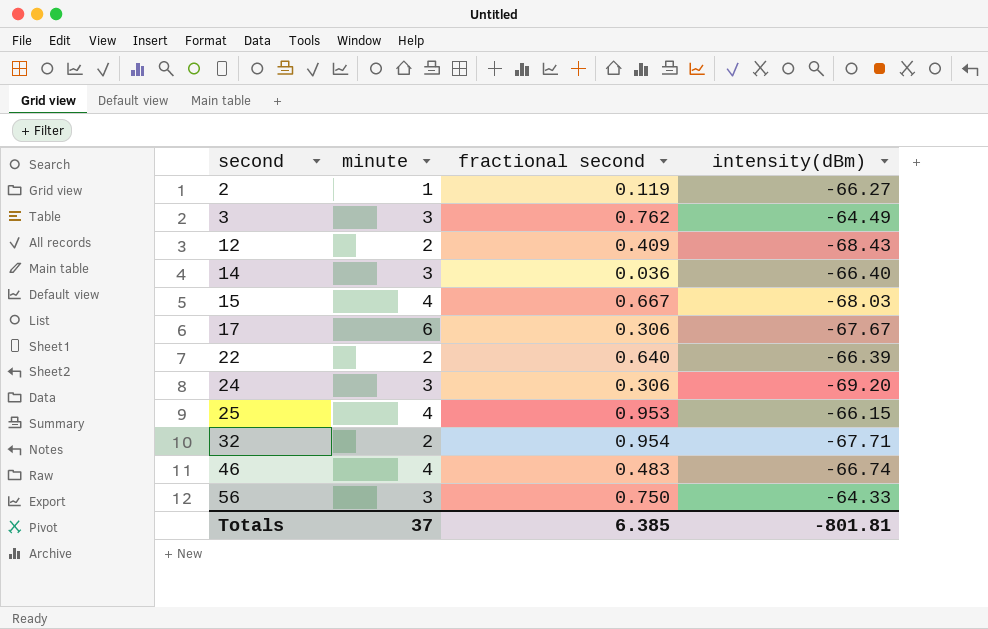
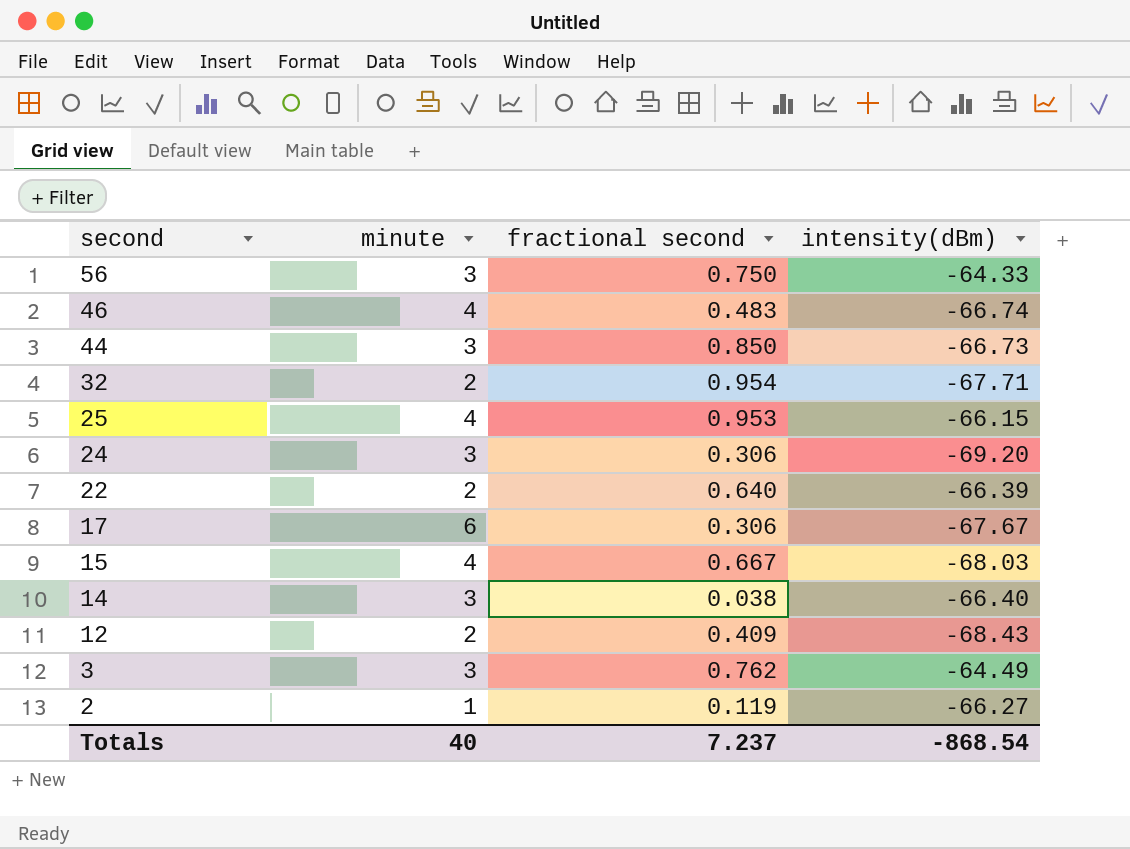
row order: second ascending -> second descending
row 44: none -> 3 | 0.850 | -66.73
14 | fractional second: 0.036 -> 0.038
Totals | minute: 37 -> 40
Totals | fractional second: 6.385 -> 7.237
Totals | intensity(dBm): -801.81 -> -868.54

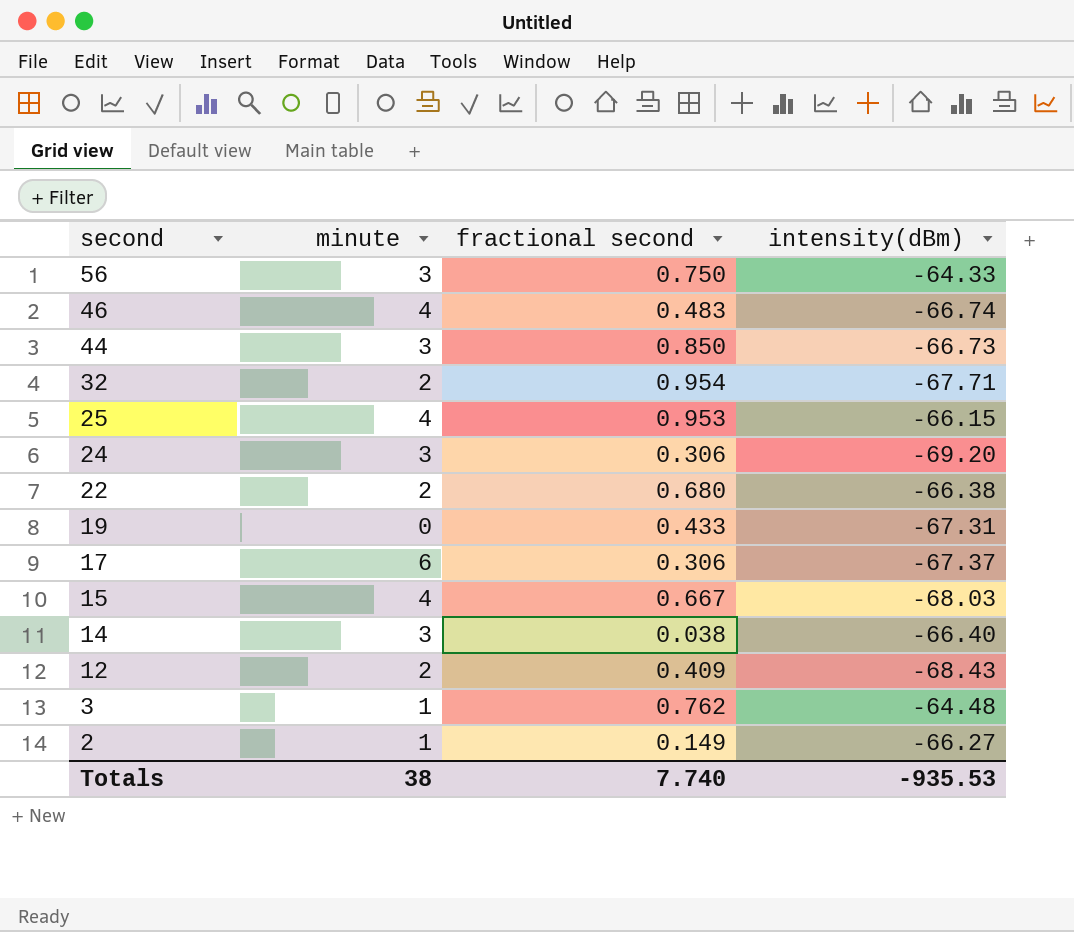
22 | fractional second: 0.640 -> 0.680
22 | intensity(dBm): -66.39 -> -66.38
row 19: none -> 0 | 0.433 | -67.31
17 | intensity(dBm): -67.67 -> -67.37
3 | minute: 3 -> 1
3 | intensity(dBm): -64.49 -> -64.48
2 | fractional second: 0.119 -> 0.149
Totals | minute: 40 -> 38
Totals | fractional second: 7.237 -> 7.740
Totals | intensity(dBm): -868.54 -> -935.53

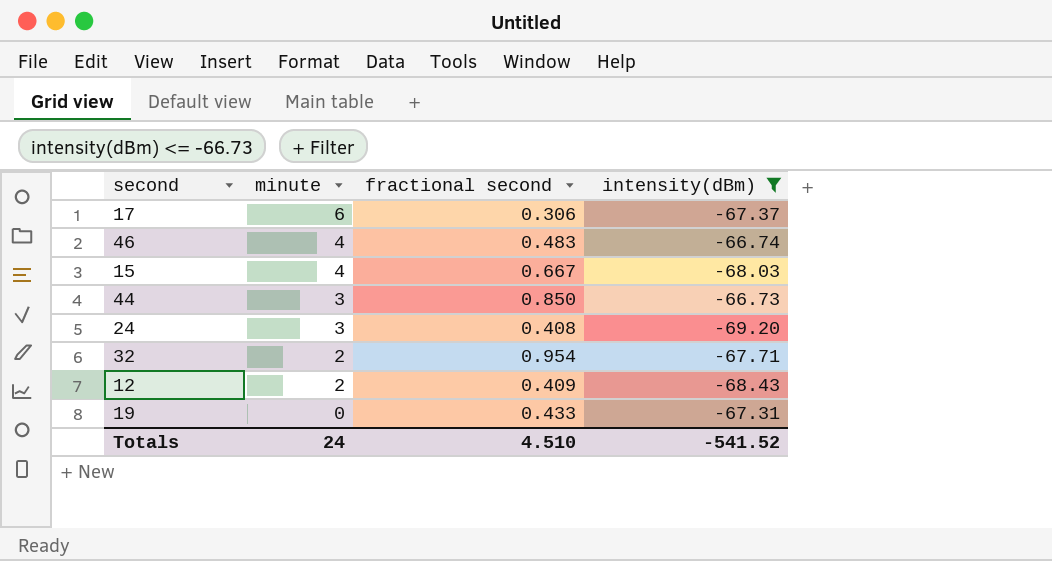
filter: none -> intensity(dBm) <= -66.73
row order: second descending -> minute descending
24 | fractional second: 0.306 -> 0.408
Totals | minute: 38 -> 24
Totals | fractional second: 7.740 -> 4.510
Totals | intensity(dBm): -935.53 -> -541.52

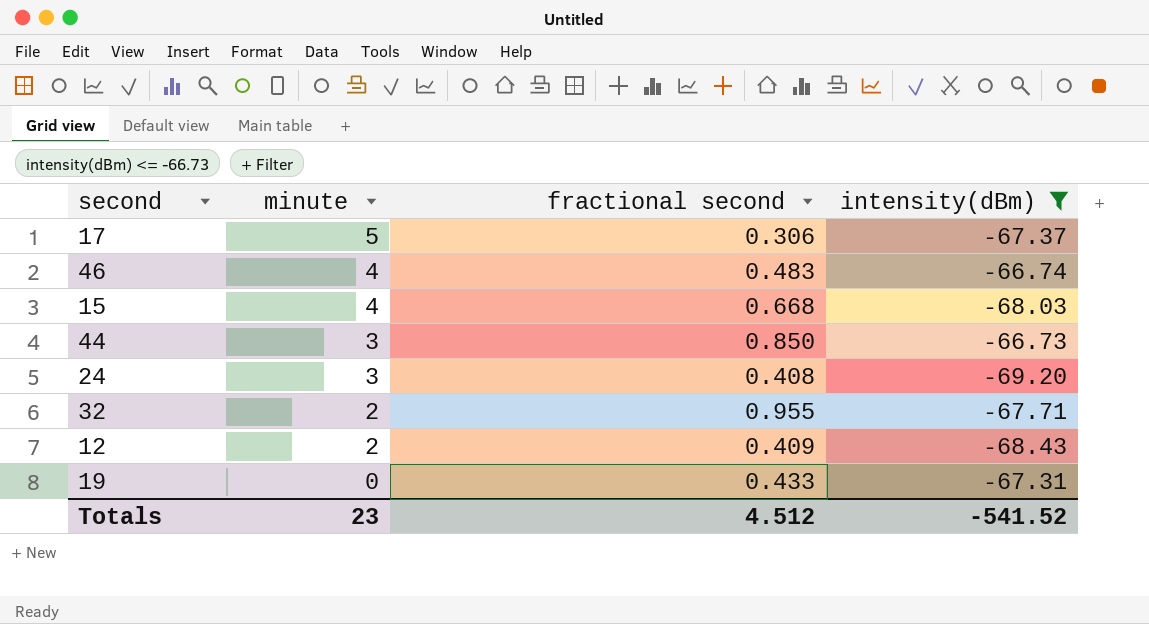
17 | minute: 6 -> 5
15 | fractional second: 0.667 -> 0.668
32 | fractional second: 0.954 -> 0.955
Totals | minute: 24 -> 23
Totals | fractional second: 4.510 -> 4.512

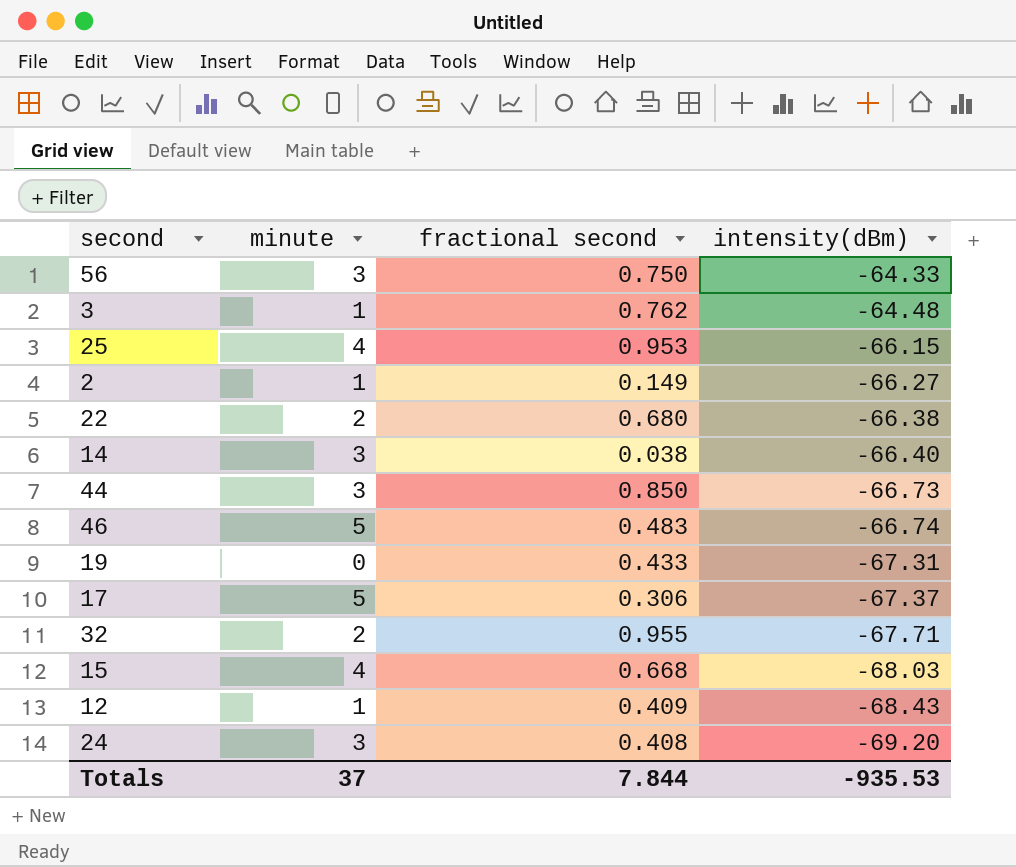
filter: intensity(dBm) <= -66.73 -> none
row order: minute descending -> intensity(dBm) descending
46 | minute: 4 -> 5
12 | minute: 2 -> 1
Totals | minute: 23 -> 37
Totals | fractional second: 4.512 -> 7.844
Totals | intensity(dBm): -541.52 -> -935.53

